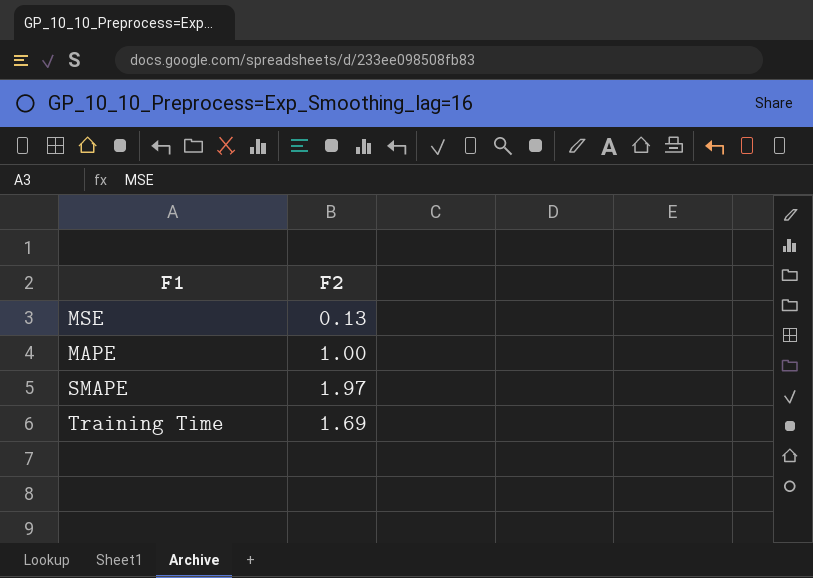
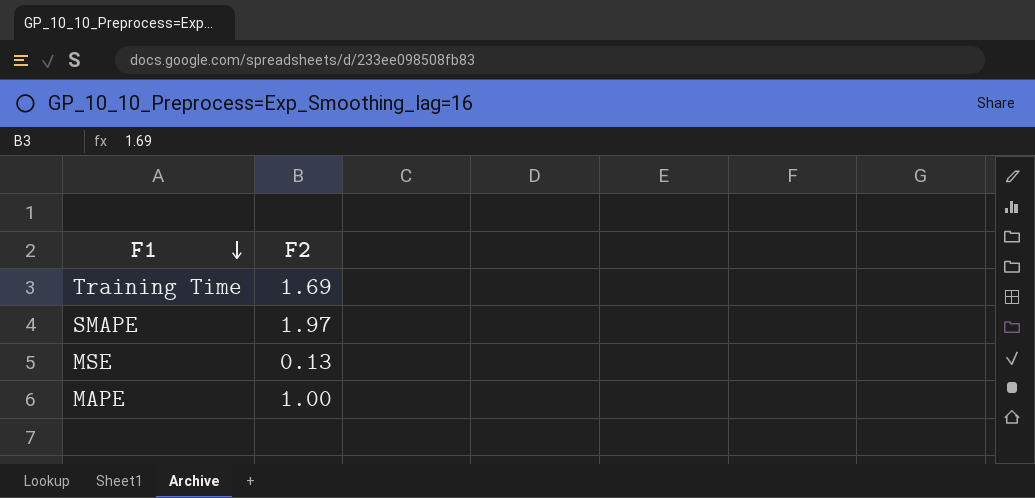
row order: none -> F1 descending

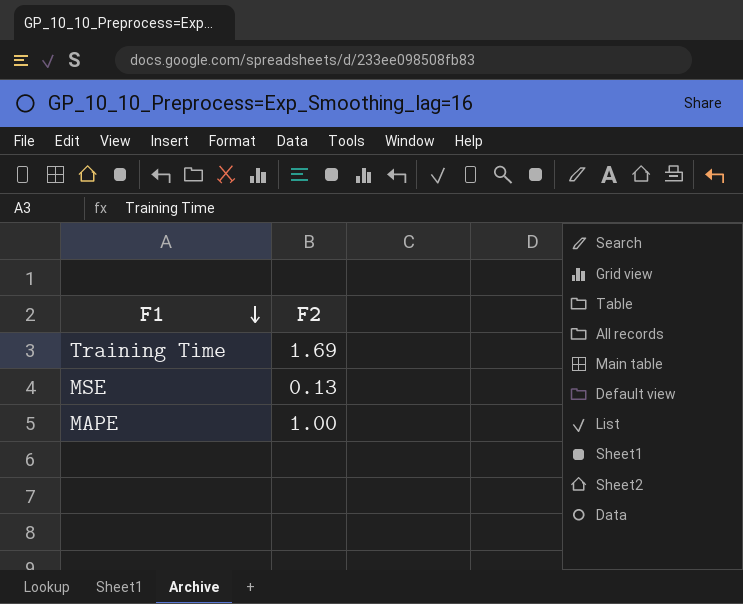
row SMAPE: 1.97 -> none

